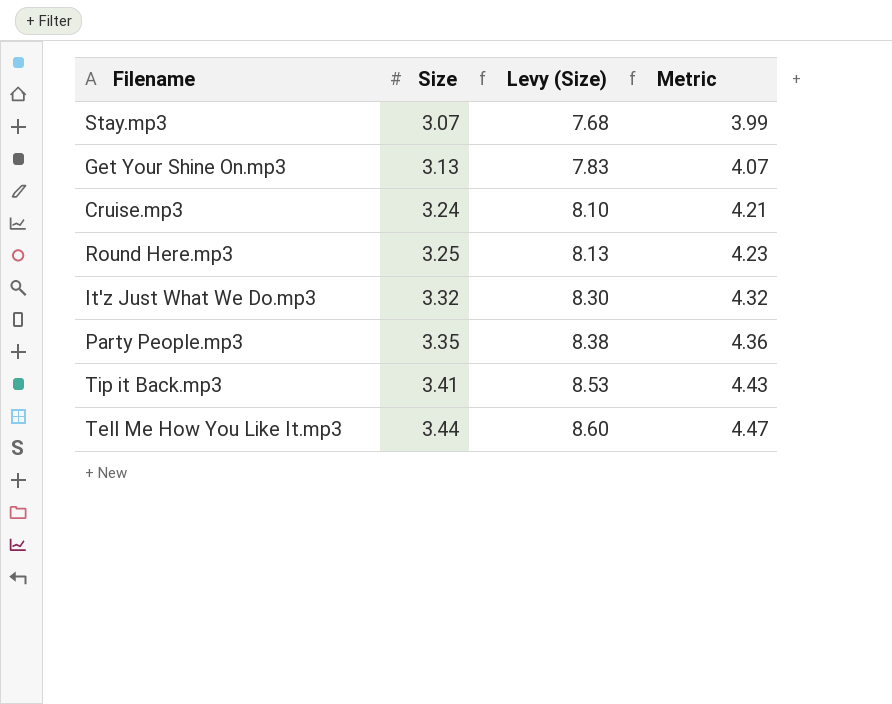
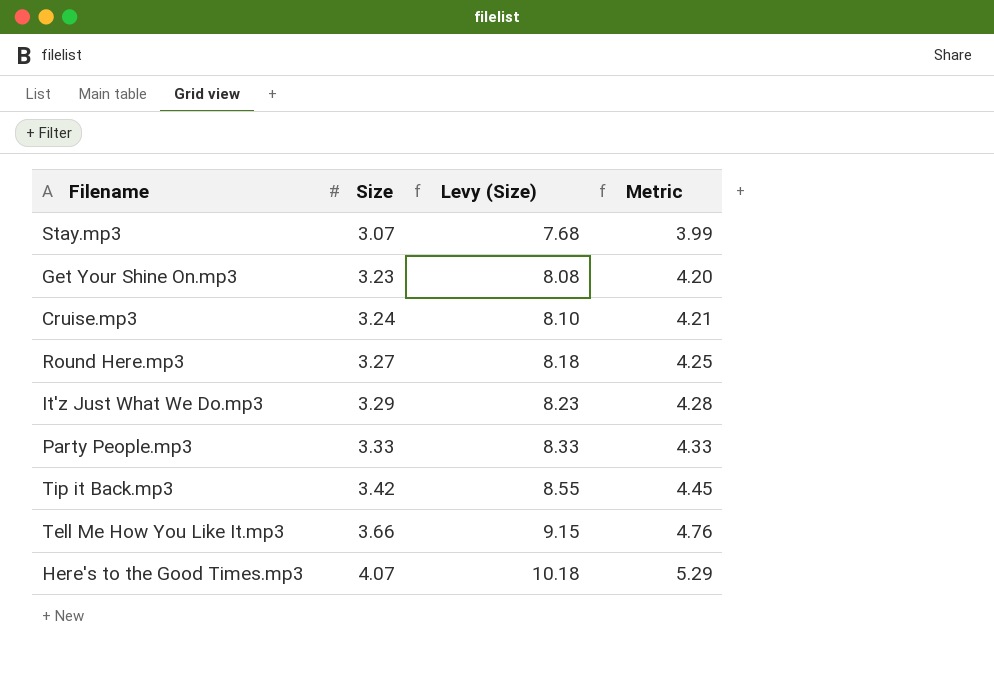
Get Your Shine On.mp3 | Size: 3.13 -> 3.23
Get Your Shine On.mp3 | Levy (Size): 7.83 -> 8.08
Get Your Shine On.mp3 | Metric: 4.07 -> 4.20
Round Here.mp3 | Size: 3.25 -> 3.27
Round Here.mp3 | Levy (Size): 8.13 -> 8.18
Round Here.mp3 | Metric: 4.23 -> 4.25
It'z Just What We Do.mp3 | Size: 3.32 -> 3.29
It'z Just What We Do.mp3 | Levy (Size): 8.30 -> 8.23
It'z Just What We Do.mp3 | Metric: 4.32 -> 4.28
Party People.mp3 | Size: 3.35 -> 3.33
Party People.mp3 | Levy (Size): 8.38 -> 8.33
Party People.mp3 | Metric: 4.36 -> 4.33
Tip it Back.mp3 | Size: 3.41 -> 3.42
Tip it Back.mp3 | Levy (Size): 8.53 -> 8.55
Tip it Back.mp3 | Metric: 4.43 -> 4.45
Tell Me How You Like It.mp3 | Size: 3.44 -> 3.66
Tell Me How You Like It.mp3 | Levy (Size): 8.60 -> 9.15
Tell Me How You Like It.mp3 | Metric: 4.47 -> 4.76
row Here's to the Good Times.mp3: none -> 4.07 | 10.18 | 5.29

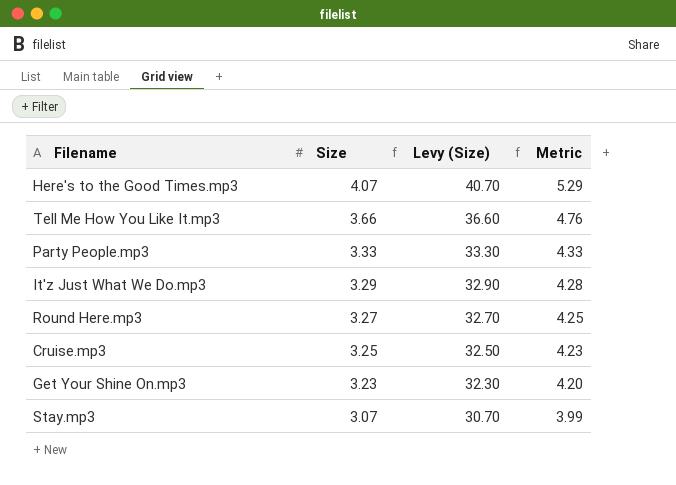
row order: Size ascending -> Size descending
column Levy (Size) | formula: [Size] * 2.5 -> [Size] * 10
row Tip it Back.mp3: 3.42 | 8.55 | 4.45 -> none
Cruise.mp3 | Size: 3.24 -> 3.25
Cruise.mp3 | Metric: 4.21 -> 4.23

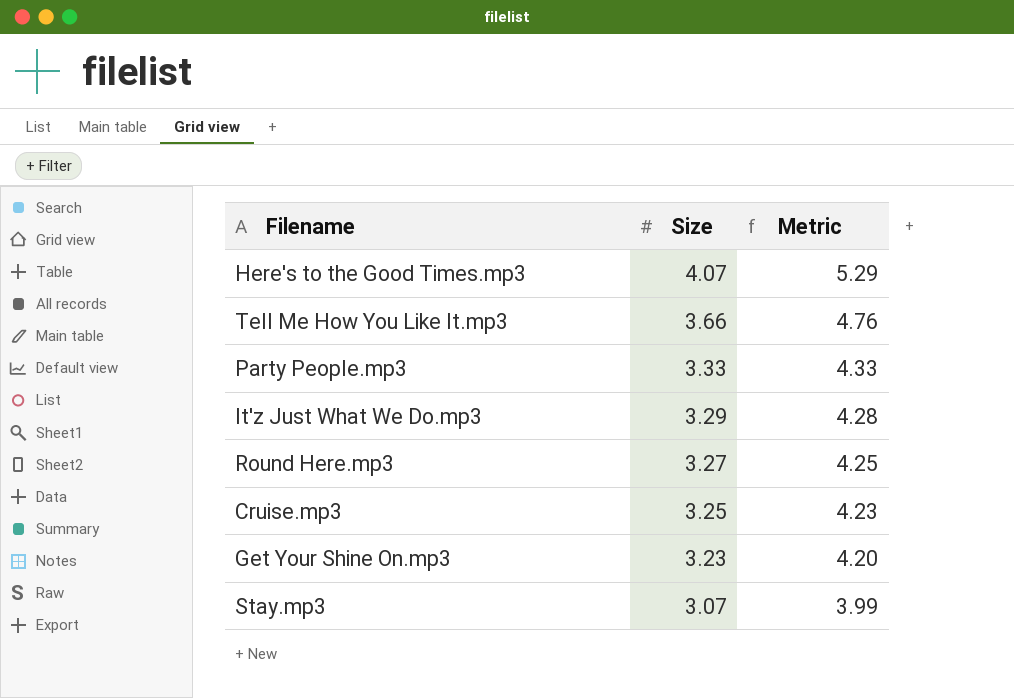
column Levy (Size) | formula: [Size] * 10 -> none

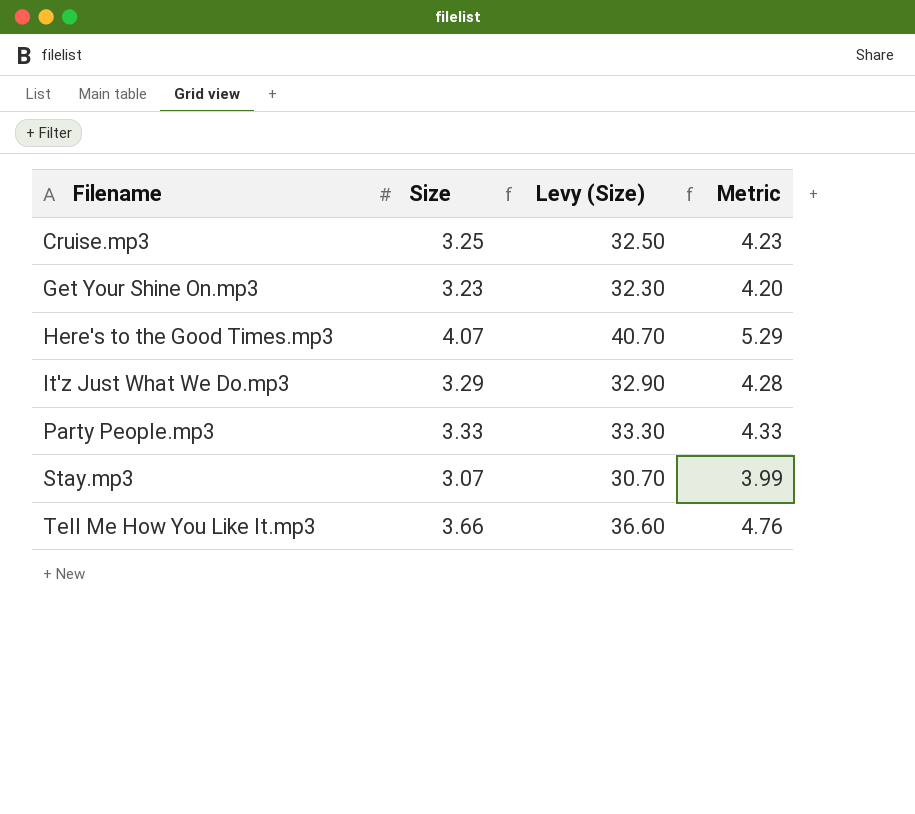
row order: Size descending -> Filename ascending
column Levy (Size) | formula: none -> [Size] * 10
row Round Here.mp3: 3.27 | 4.25 -> none

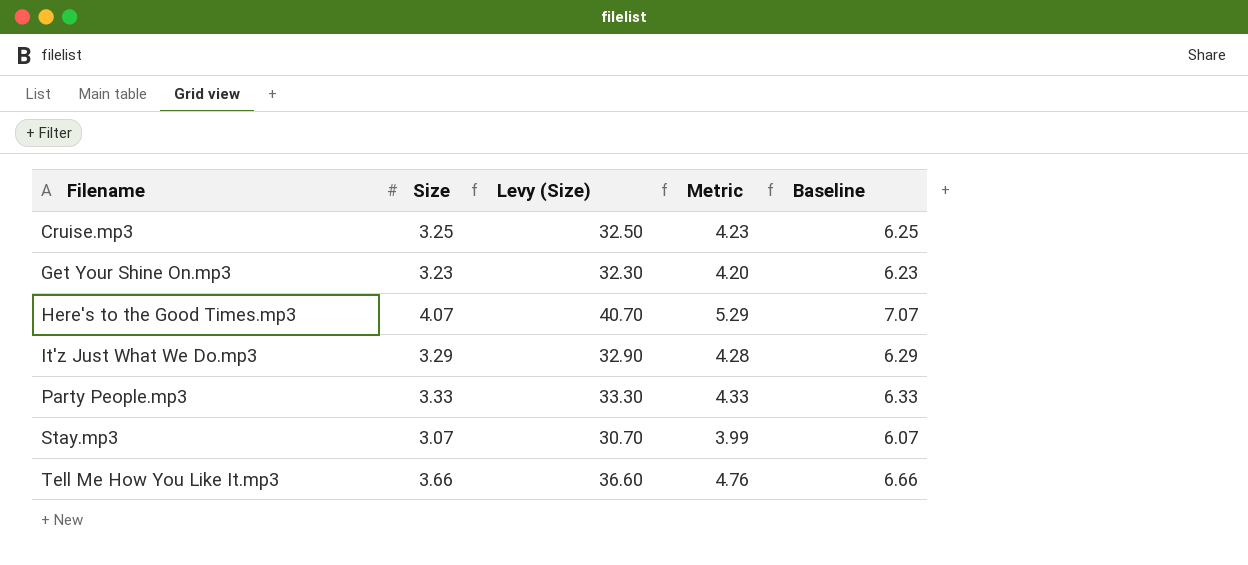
column Baseline | formula: none -> [Size] + 3

